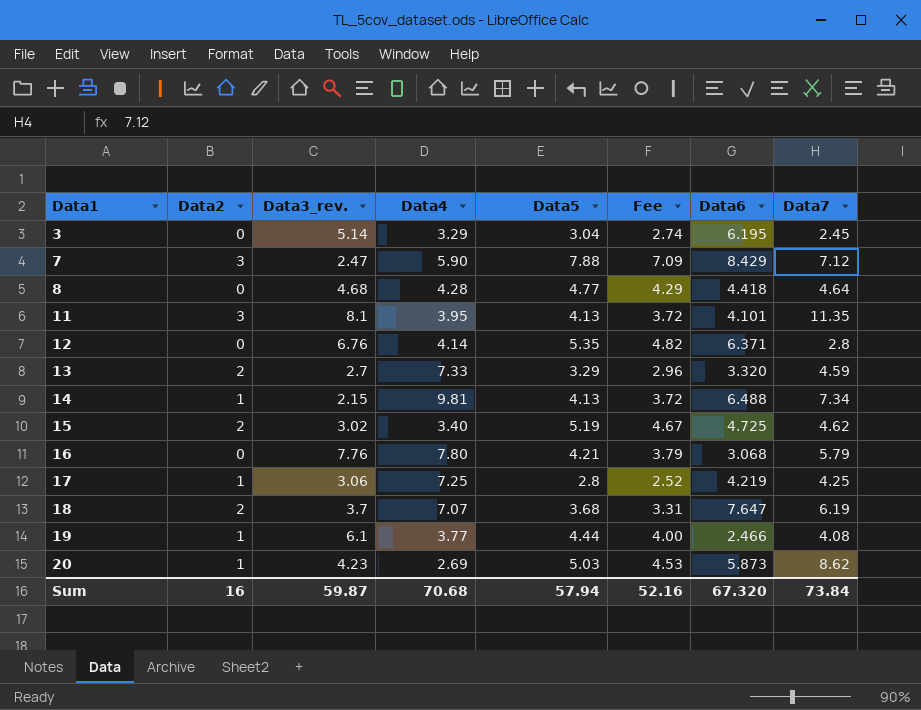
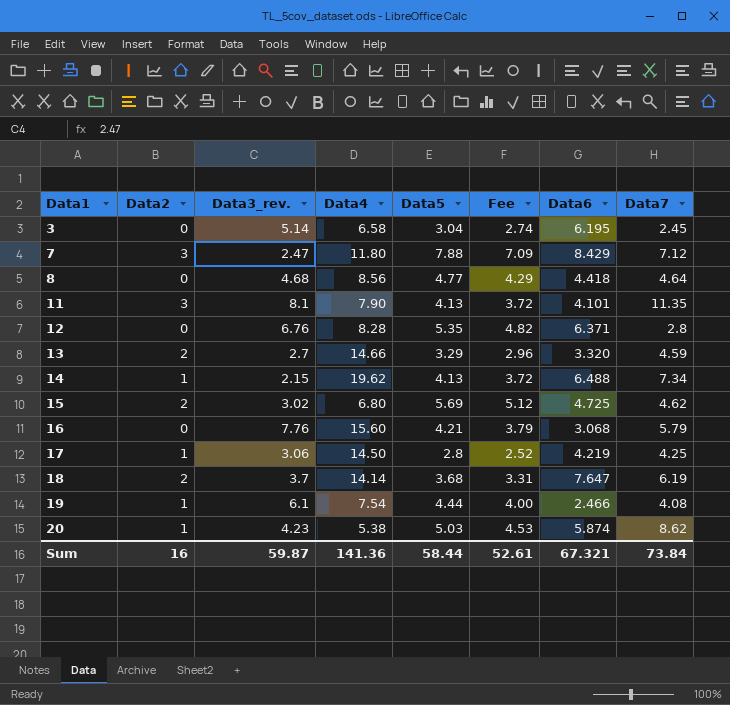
3 | Data4: 3.29 -> 6.58
7 | Data4: 5.90 -> 11.80
8 | Data4: 4.28 -> 8.56
11 | Data4: 3.95 -> 7.90
12 | Data4: 4.14 -> 8.28
13 | Data4: 7.33 -> 14.66
14 | Data4: 9.81 -> 19.62
15 | Data4: 3.40 -> 6.80
15 | Data5: 5.19 -> 5.69
15 | Fee: 4.67 -> 5.12
16 | Data4: 7.80 -> 15.60
17 | Data4: 7.25 -> 14.50
18 | Data4: 7.07 -> 14.14
19 | Data4: 3.77 -> 7.54
20 | Data4: 2.69 -> 5.38
20 | Data6: 5.873 -> 5.874
Sum | Data4: 70.68 -> 141.36
Sum | Data5: 57.94 -> 58.44
Sum | Fee: 52.16 -> 52.61
Sum | Data6: 67.320 -> 67.321

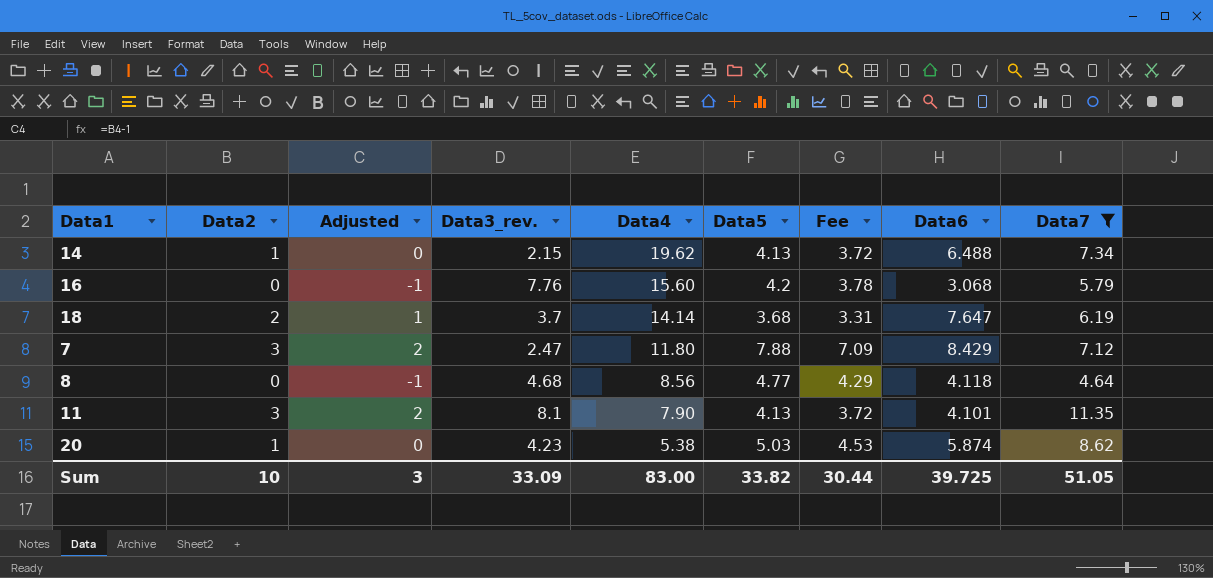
filter: none -> Data7 >= 4.64
row order: Data1 ascending -> Data4 descending
column Adjusted | formula: none -> [Data2] - 1
16 | Data5: 4.21 -> 4.2
16 | Fee: 3.79 -> 3.78
8 | Data6: 4.418 -> 4.118
Sum | Data2: 16 -> 10
Sum | Data3_rev.: 59.87 -> 33.09
Sum | Data4: 141.36 -> 83.00
Sum | Data5: 58.44 -> 33.82
Sum | Fee: 52.61 -> 30.44
Sum | Data6: 67.321 -> 39.725
Sum | Data7: 73.84 -> 51.05

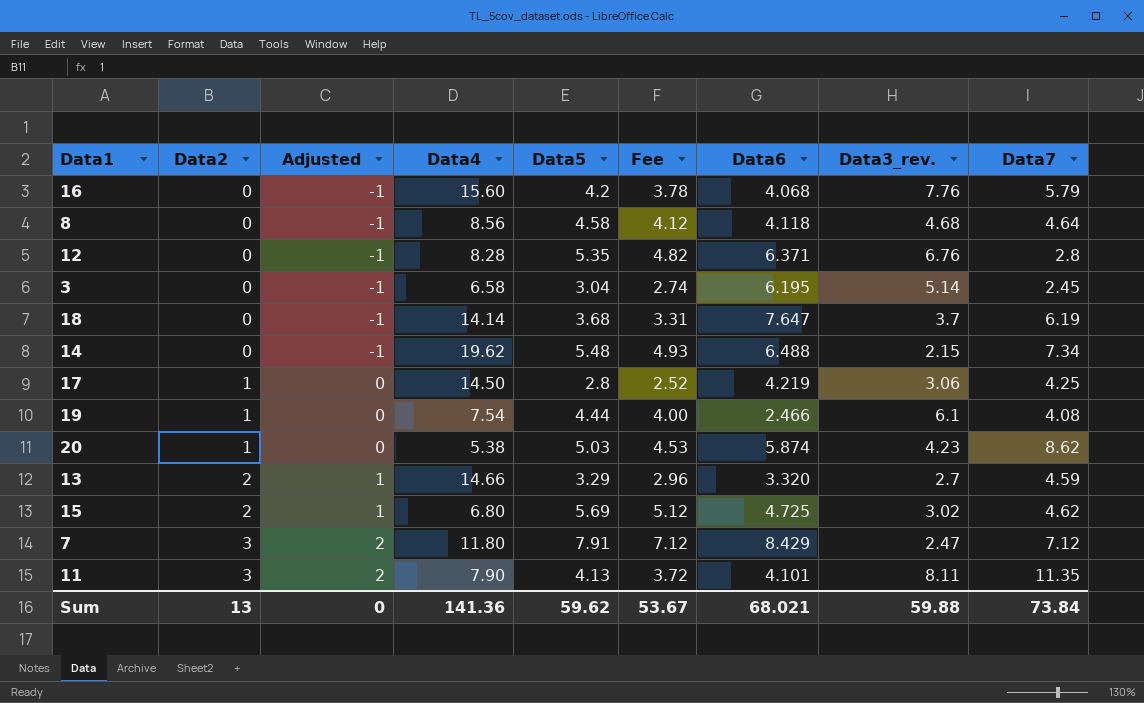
filter: Data7 >= 4.64 -> none
row order: Data4 descending -> Data2 ascending
column Data3_rev. | position: 4 -> 8
16 | Data6: 3.068 -> 4.068
8 | Data5: 4.77 -> 4.58
8 | Fee: 4.29 -> 4.12
18 | Data2: 2 -> 0
18 | Adjusted: 1 -> -1
14 | Data2: 1 -> 0
14 | Adjusted: 0 -> -1
14 | Data5: 4.13 -> 5.48
14 | Fee: 3.72 -> 4.93
7 | Data5: 7.88 -> 7.91
7 | Fee: 7.09 -> 7.12
11 | Data3_rev.: 8.1 -> 8.11
Sum | Data2: 10 -> 13
Sum | Adjusted: 3 -> 0
Sum | Data4: 83.00 -> 141.36
Sum | Data5: 33.82 -> 59.62
Sum | Fee: 30.44 -> 53.67
Sum | Data6: 39.725 -> 68.021
Sum | Data3_rev.: 33.09 -> 59.88
Sum | Data7: 51.05 -> 73.84

